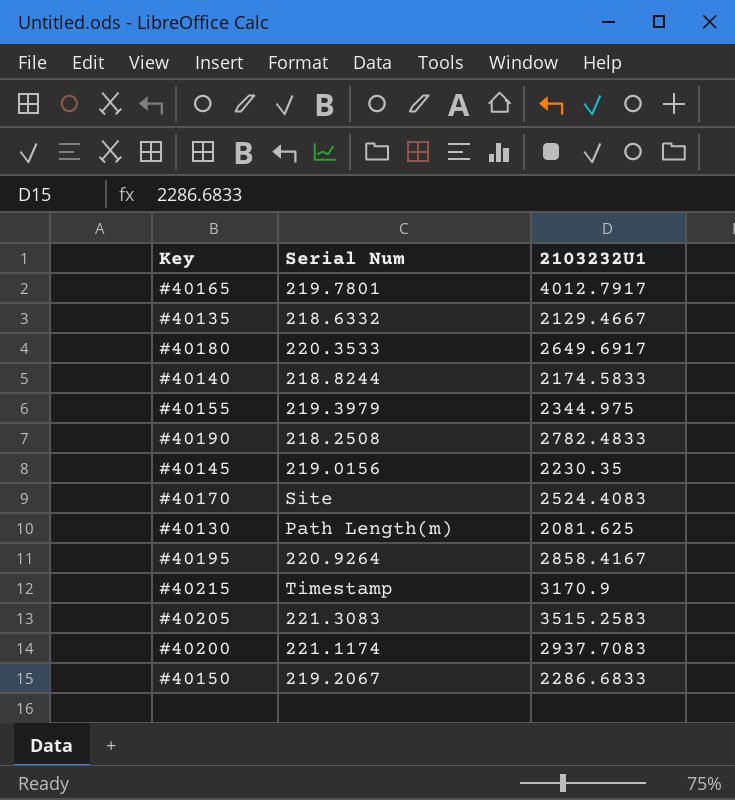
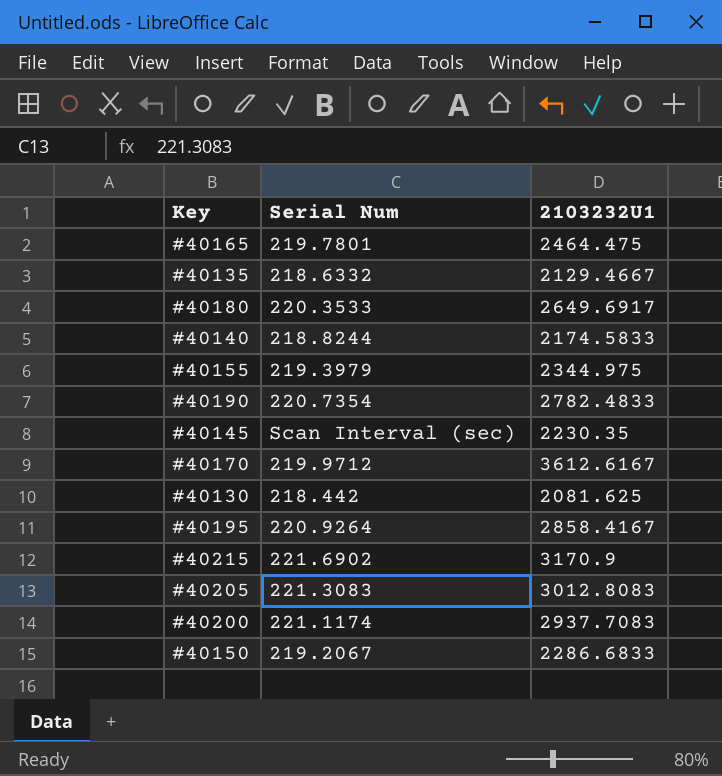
#40165 | 2103232U1: 4012.7917 -> 2464.475
#40190 | Serial Num: 218.2508 -> 220.7354
#40145 | Serial Num: 219.0156 -> Scan Interval (sec)
#40170 | Serial Num: Site -> 219.9712
#40170 | 2103232U1: 2524.4083 -> 3612.6167
#40130 | Serial Num: Path Length(m) -> 218.442
#40215 | Serial Num: Timestamp -> 221.6902
#40205 | 2103232U1: 3515.2583 -> 3012.8083

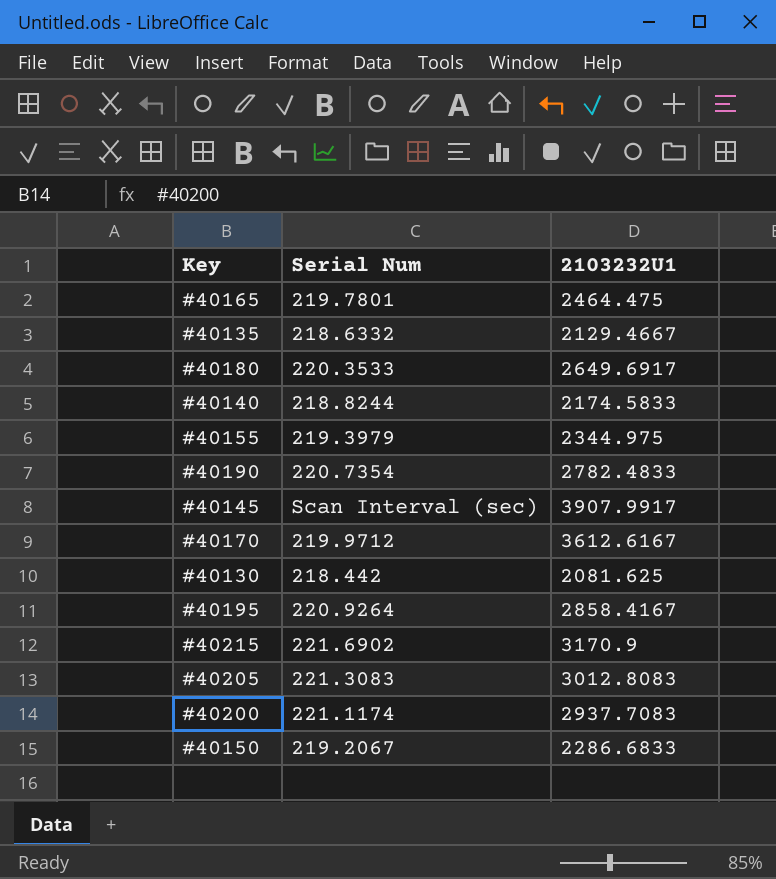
#40145 | 2103232U1: 2230.35 -> 3907.9917

